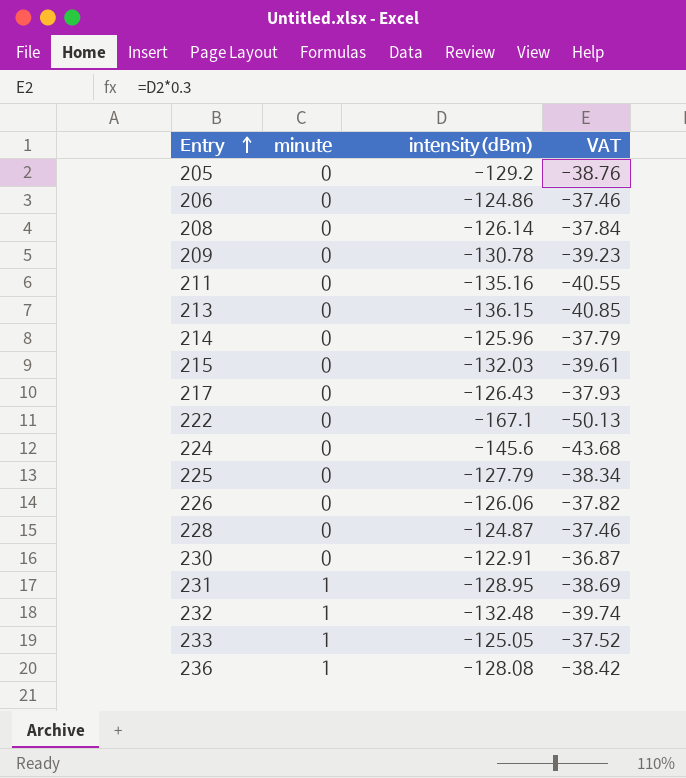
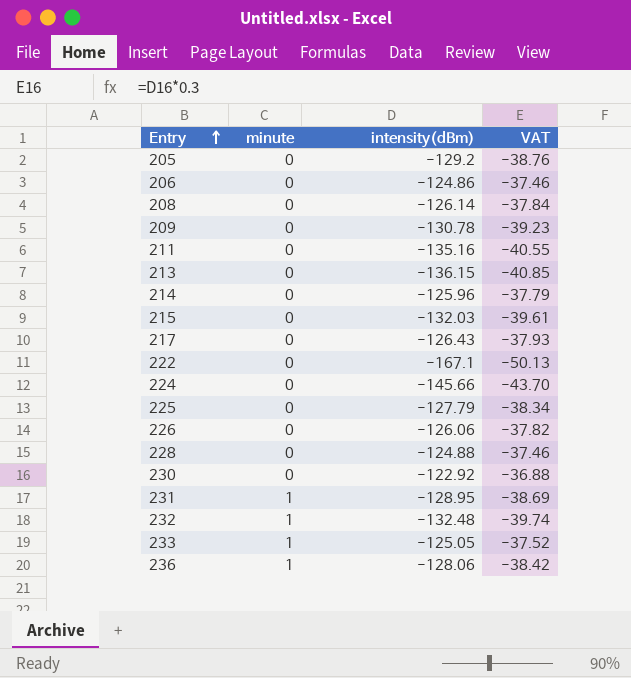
224 | intensity(dBm): -145.6 -> -145.66
224 | VAT: -43.68 -> -43.70
228 | intensity(dBm): -124.87 -> -124.88
230 | intensity(dBm): -122.91 -> -122.92
230 | VAT: -36.87 -> -36.88
236 | intensity(dBm): -128.08 -> -128.06

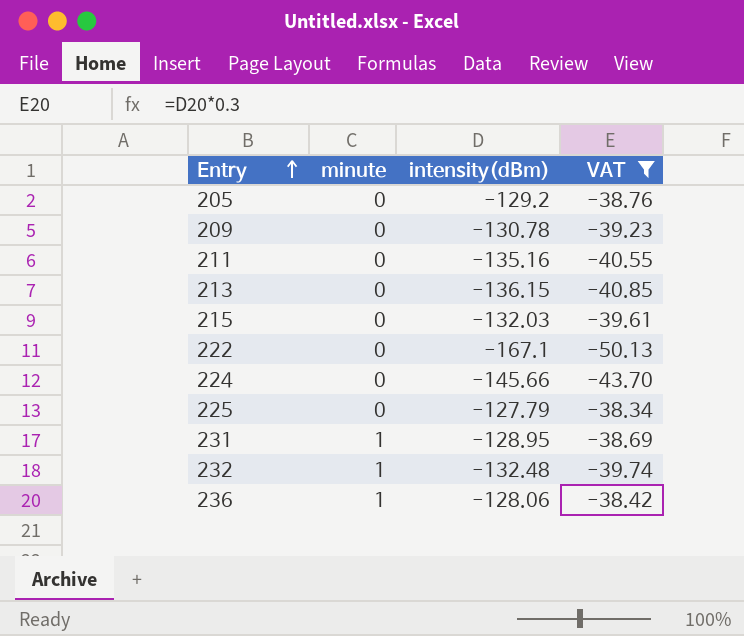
filter: none -> VAT <= -38.34

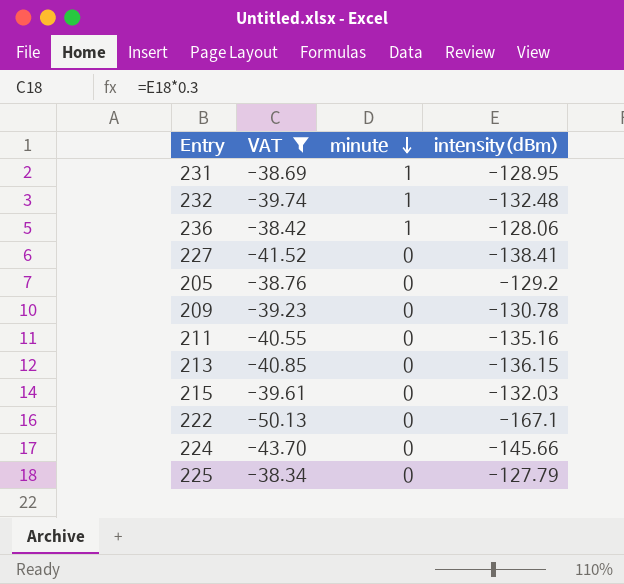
row order: Entry ascending -> minute descending
column VAT | position: 4 -> 2
row 227: none -> -41.52 | 0 | -138.41

